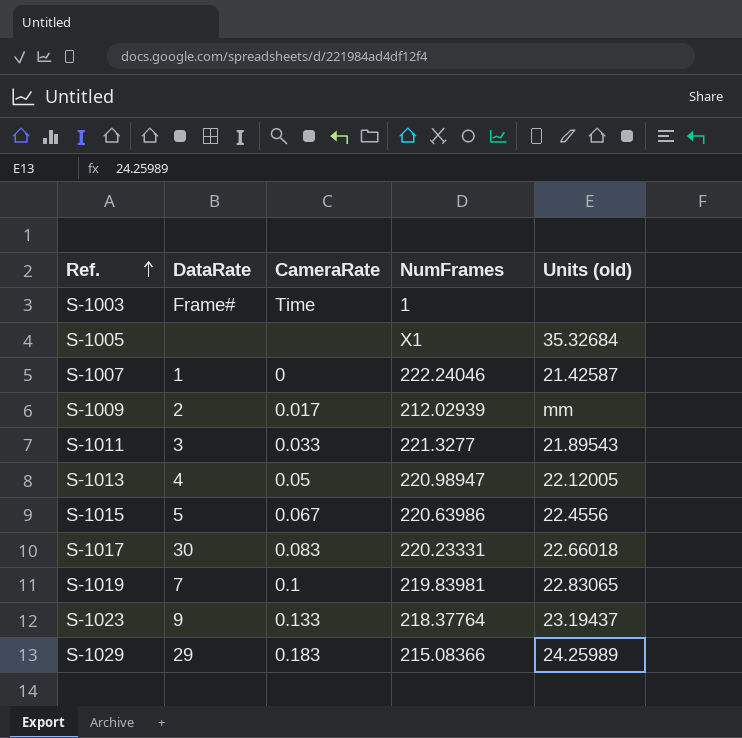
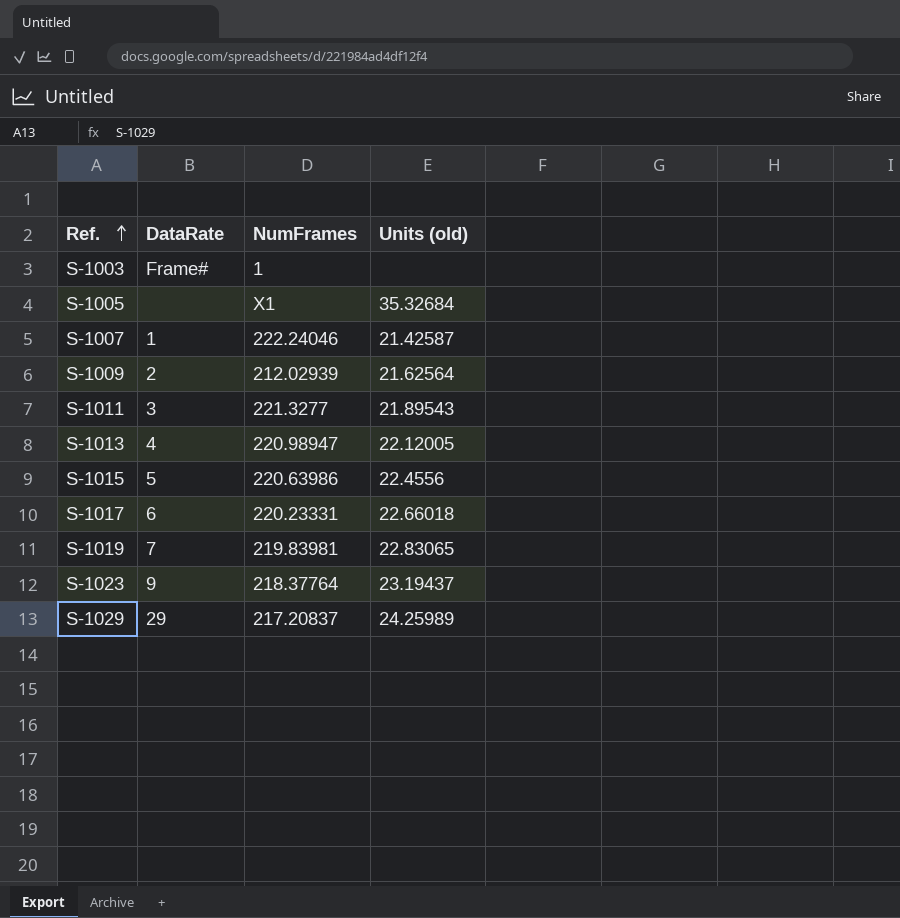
column CameraRate | position: 3 -> none
S-1009 | Units (old): mm -> 21.62564
S-1017 | DataRate: 30 -> 6
S-1029 | NumFrames: 215.08366 -> 217.20837

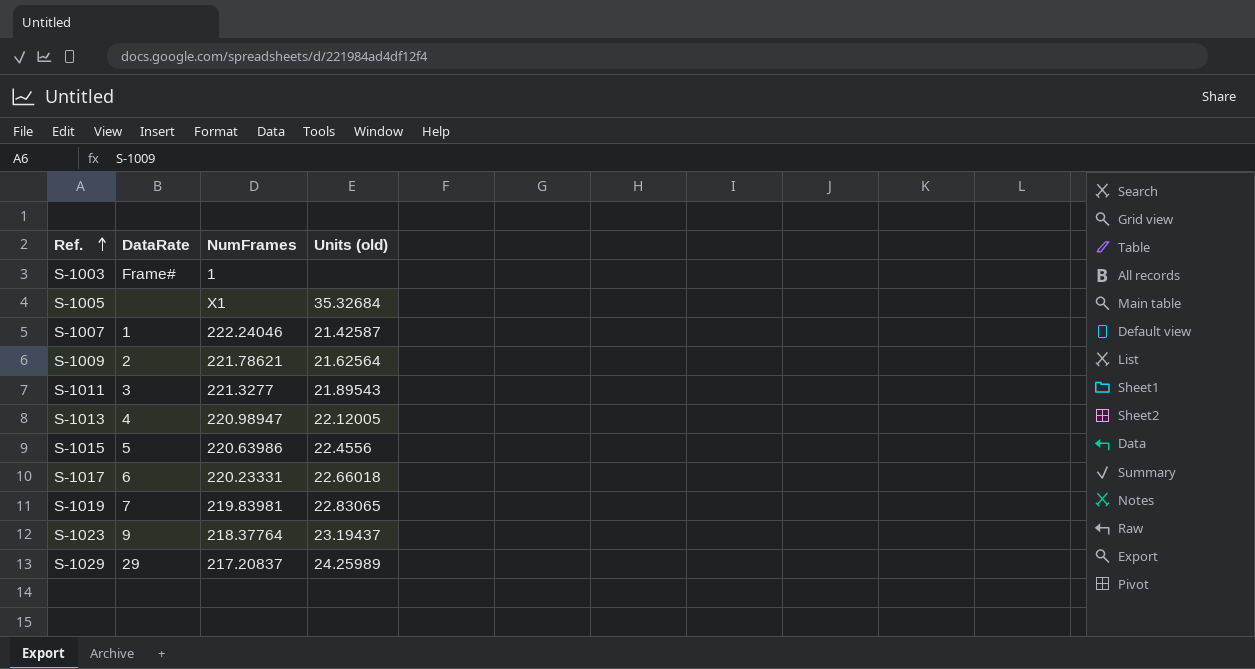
S-1009 | NumFrames: 212.02939 -> 221.78621

